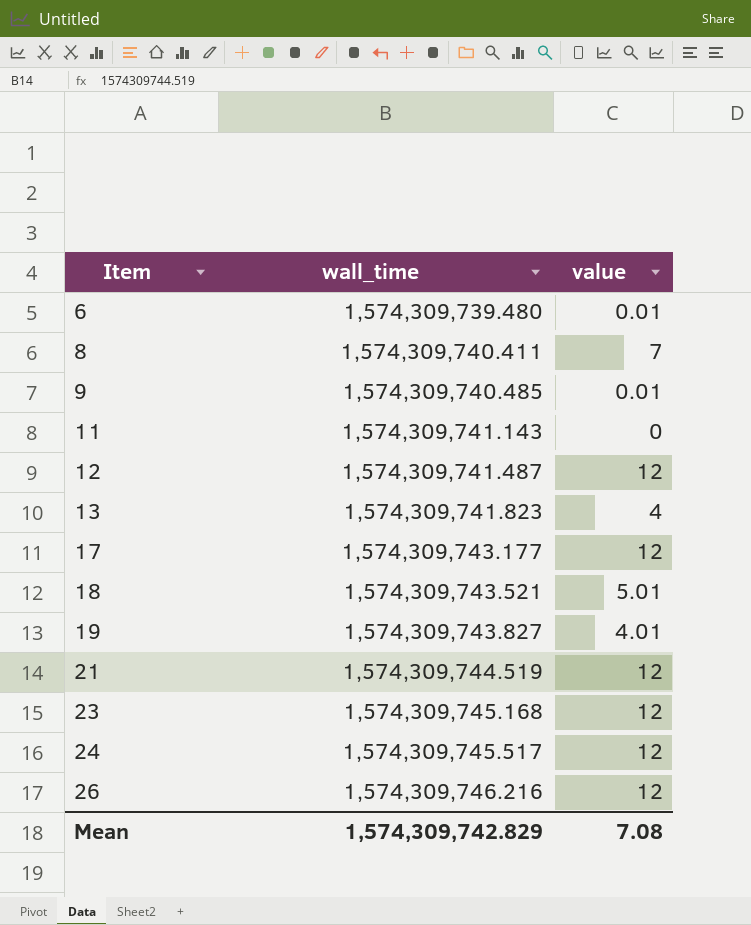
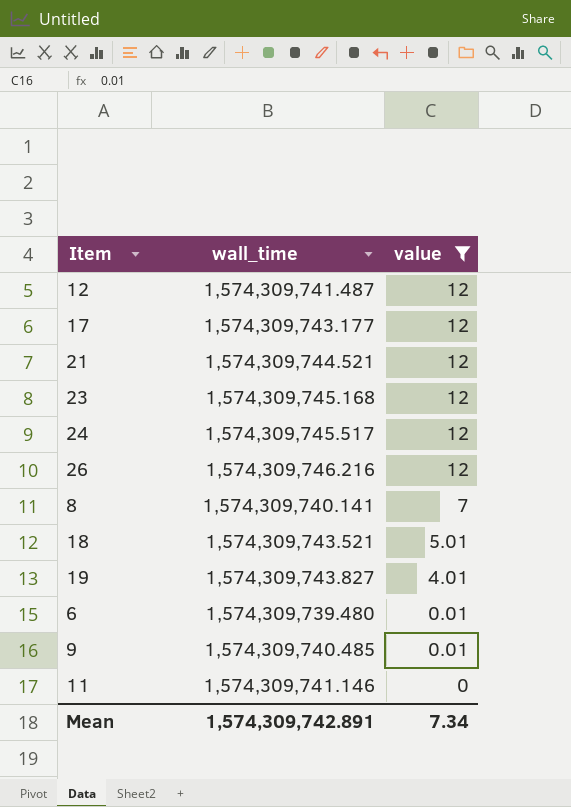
filter: none -> value != 4
row order: Item ascending -> value descending
21 | wall_time: 1,574,309,744.519 -> 1,574,309,744.521
8 | wall_time: 1,574,309,740.411 -> 1,574,309,740.141
11 | wall_time: 1,574,309,741.143 -> 1,574,309,741.146
Mean | wall_time: 1,574,309,742.829 -> 1,574,309,742.891
Mean | value: 7.08 -> 7.34

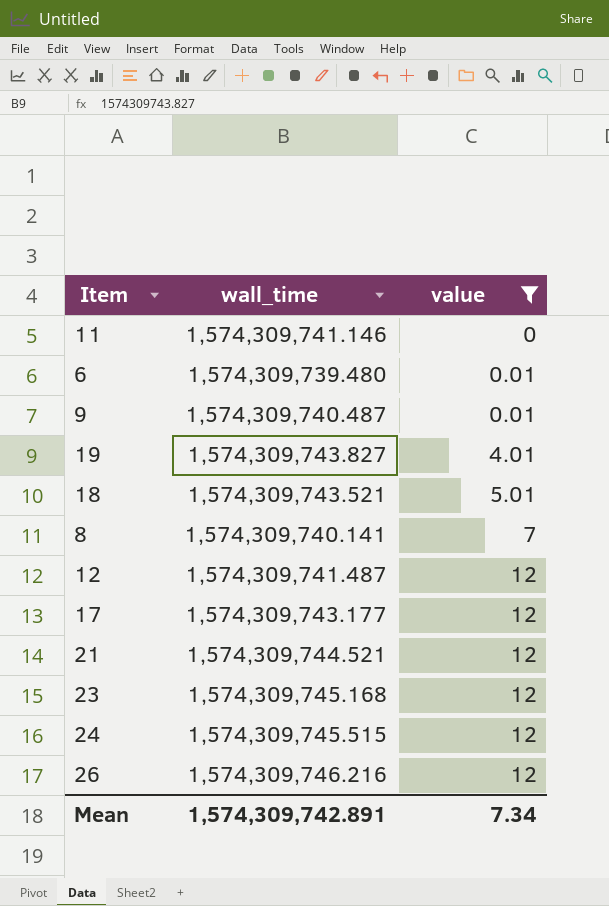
row order: value descending -> value ascending
9 | wall_time: 1,574,309,740.485 -> 1,574,309,740.487
24 | wall_time: 1,574,309,745.517 -> 1,574,309,745.515

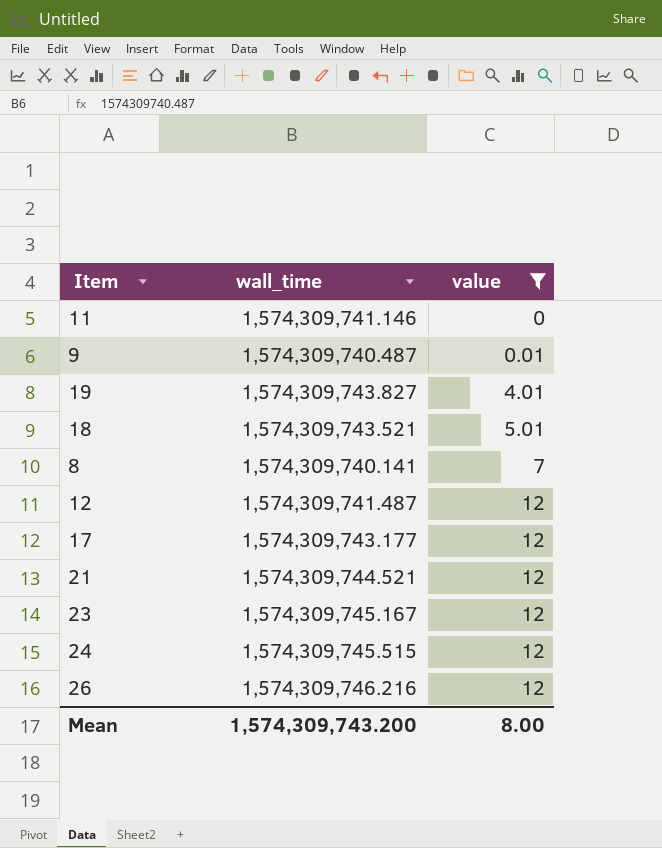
row 6: 1,574,309,739.480 | 0.01 -> none
23 | wall_time: 1,574,309,745.168 -> 1,574,309,745.167
Mean | wall_time: 1,574,309,742.891 -> 1,574,309,743.200
Mean | value: 7.34 -> 8.00

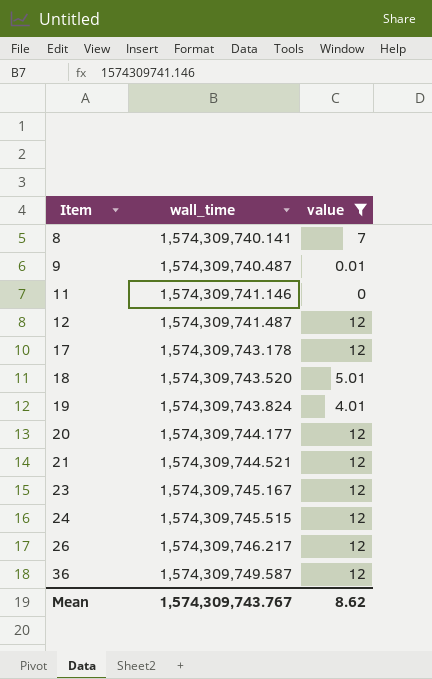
row order: value ascending -> Item ascending
17 | wall_time: 1,574,309,743.177 -> 1,574,309,743.178
18 | wall_time: 1,574,309,743.521 -> 1,574,309,743.520
19 | wall_time: 1,574,309,743.827 -> 1,574,309,743.824
row 20: none -> 1,574,309,744.177 | 12
26 | wall_time: 1,574,309,746.216 -> 1,574,309,746.217
row 36: none -> 1,574,309,749.587 | 12
Mean | wall_time: 1,574,309,743.200 -> 1,574,309,743.767
Mean | value: 8.00 -> 8.62

